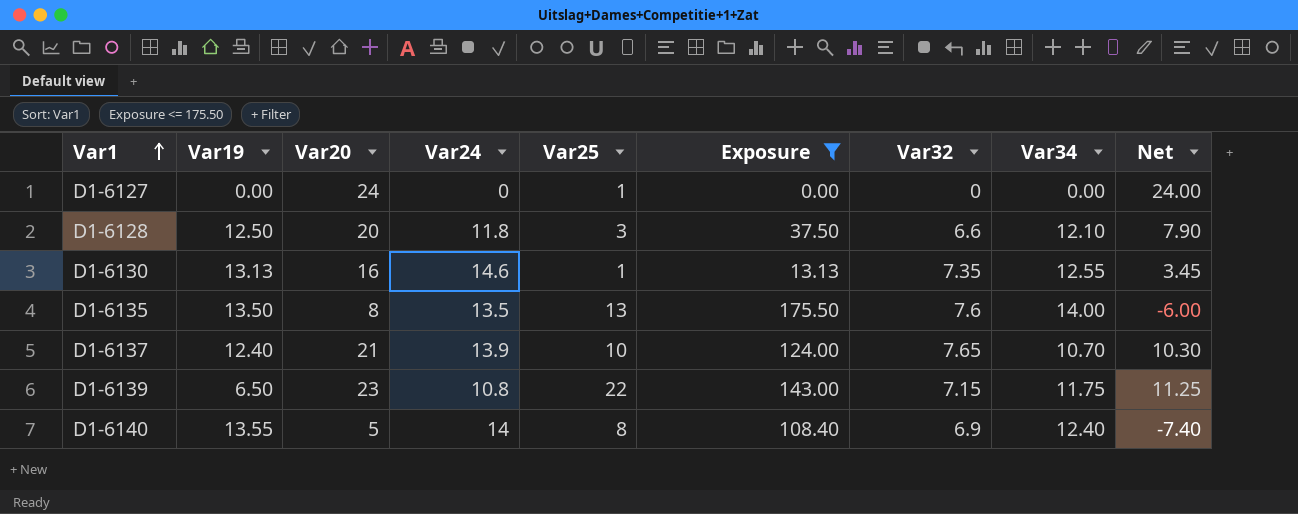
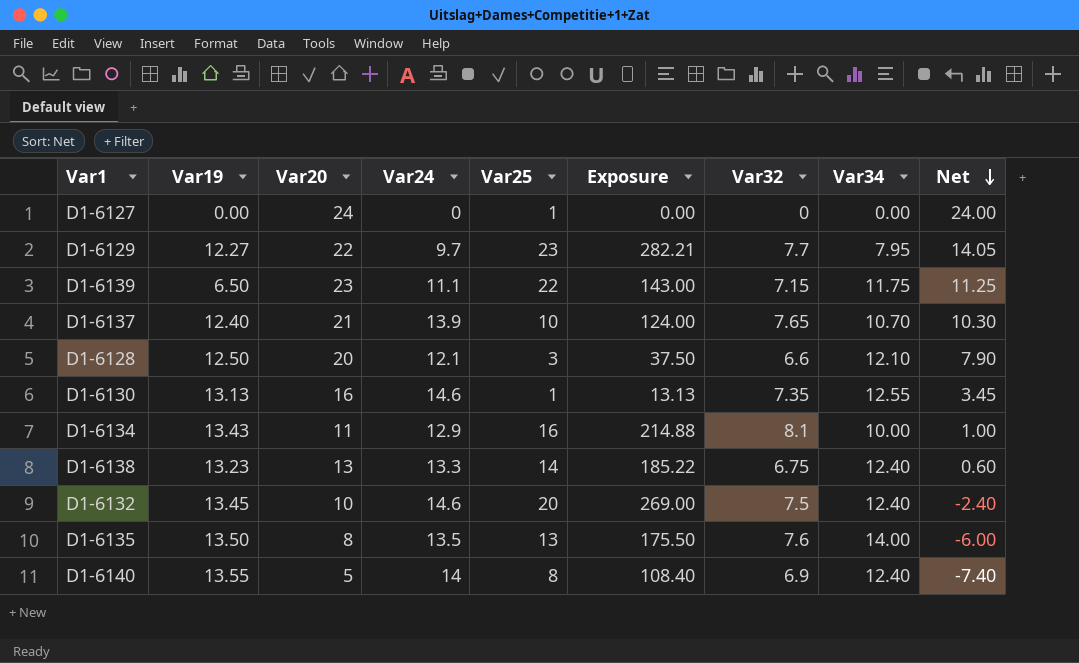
filter: Exposure <= 175.50 -> none
row order: Var1 ascending -> Net descending
D1-6139 | Var24: 10.8 -> 11.1
D1-6128 | Var24: 11.8 -> 12.1

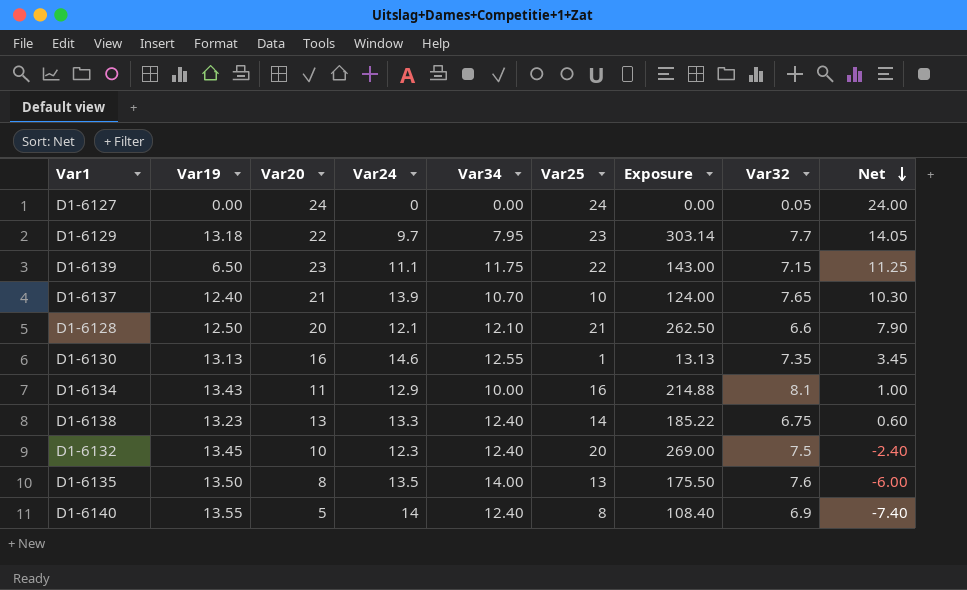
column Var34 | position: 8 -> 5
D1-6127 | Var25: 1 -> 24
D1-6127 | Var32: 0 -> 0.05
D1-6129 | Var19: 12.27 -> 13.18
D1-6129 | Exposure: 282.21 -> 303.14
D1-6128 | Var25: 3 -> 21
D1-6128 | Exposure: 37.50 -> 262.50
D1-6132 | Var24: 14.6 -> 12.3

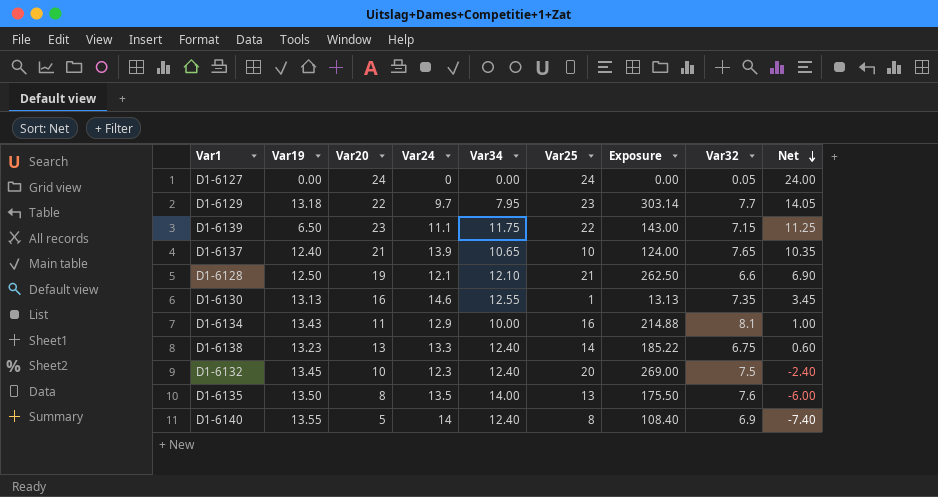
D1-6137 | Var34: 10.70 -> 10.65
D1-6137 | Net: 10.30 -> 10.35
D1-6128 | Var20: 20 -> 19
D1-6128 | Net: 7.90 -> 6.90

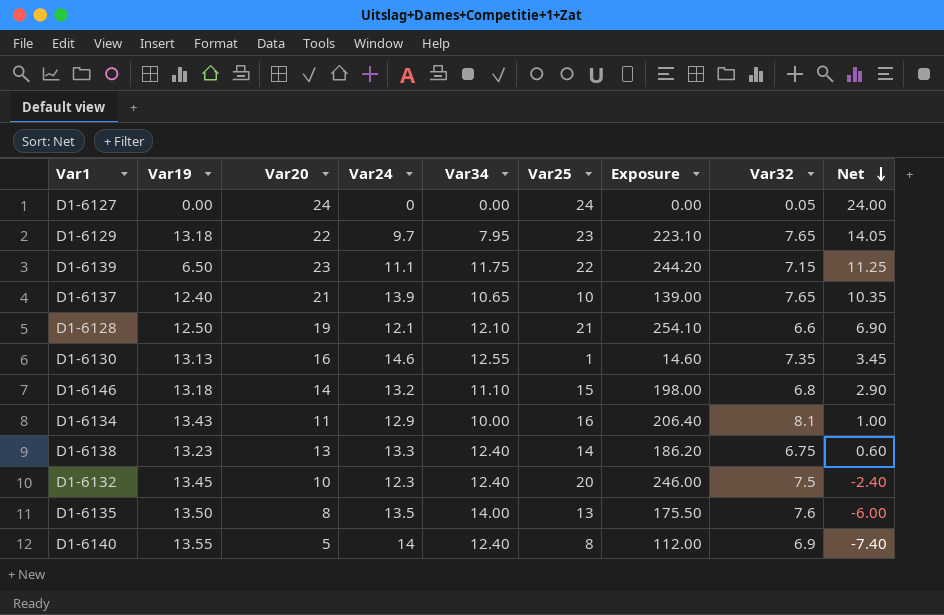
column Exposure | formula: [Var19] * [Var25] -> [Var24] * [Var25]
D1-6129 | Var32: 7.7 -> 7.65
row D1-6146: none -> 13.18 | 14 | 13.2 | 11.10 | 15 | 198.00 | 6.8 | 2.90

